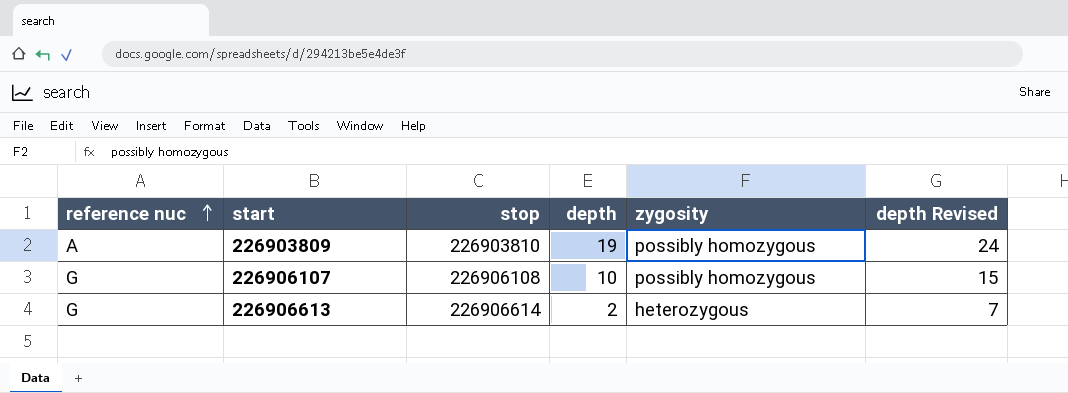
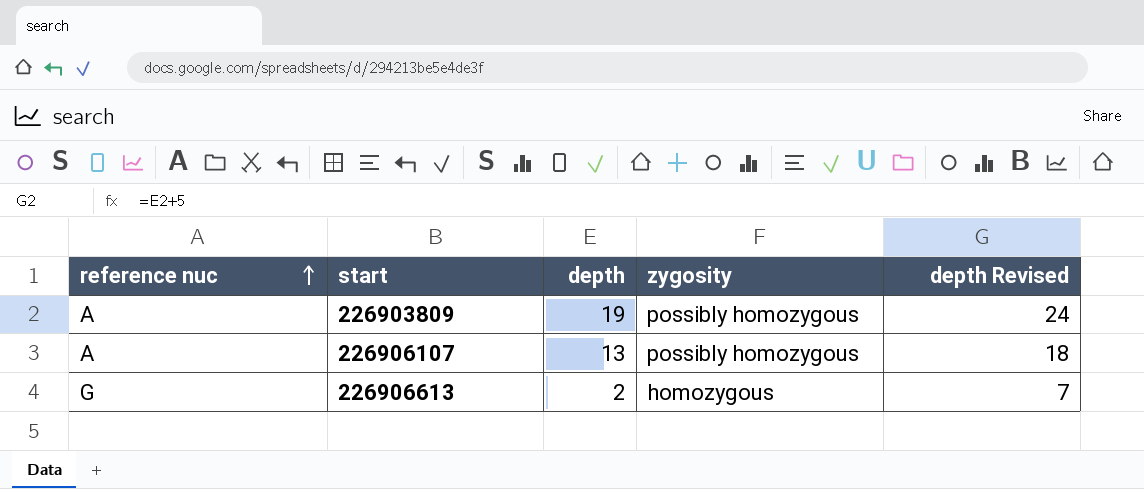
column stop | position: 3 -> none
226906107 | reference nuc: G -> A
226906107 | depth: 10 -> 13
226906107 | depth Revised: 15 -> 18
226906613 | zygosity: heterozygous -> homozygous

